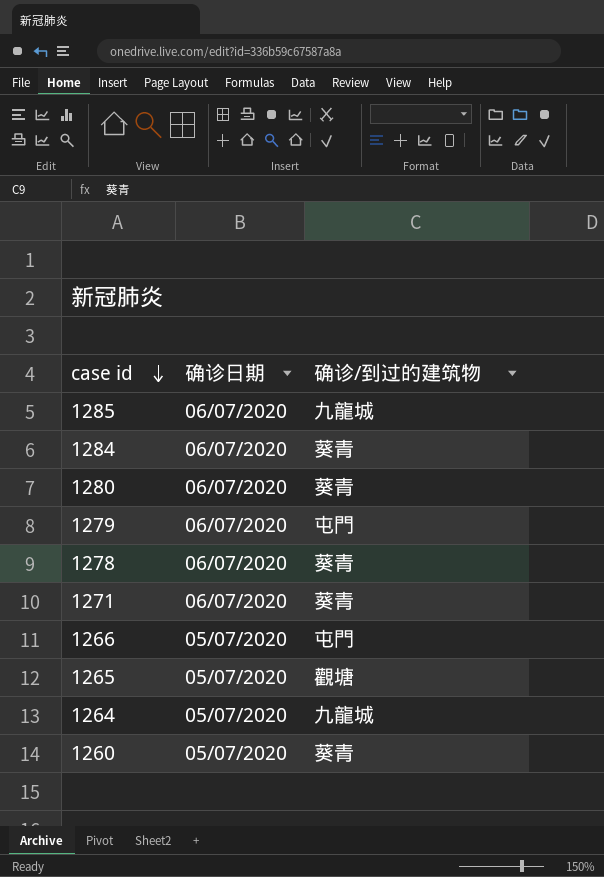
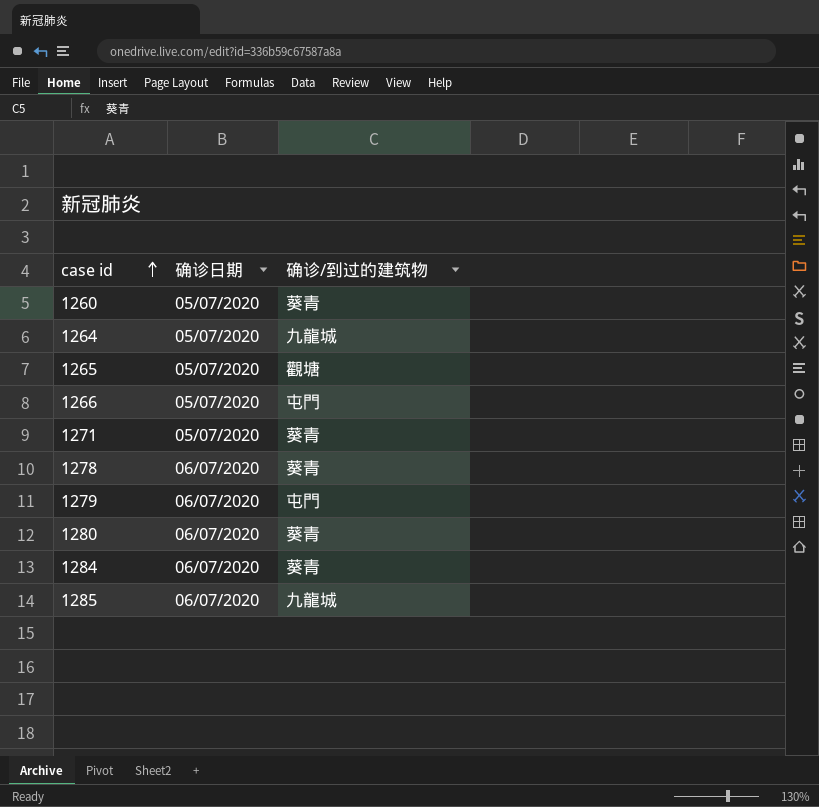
row order: case id descending -> case id ascending
1271 | 确诊日期: 06/07/2020 -> 05/07/2020

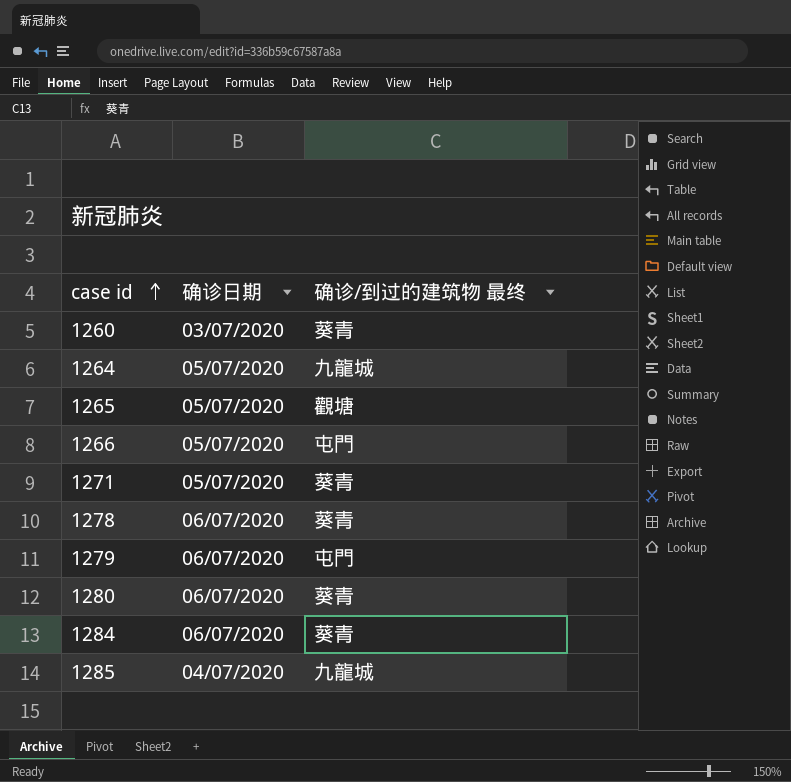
column name: 确诊/到过的建筑物 -> 确诊/到过的建筑物 最终
1260 | 确诊日期: 05/07/2020 -> 03/07/2020
1285 | 确诊日期: 06/07/2020 -> 04/07/2020

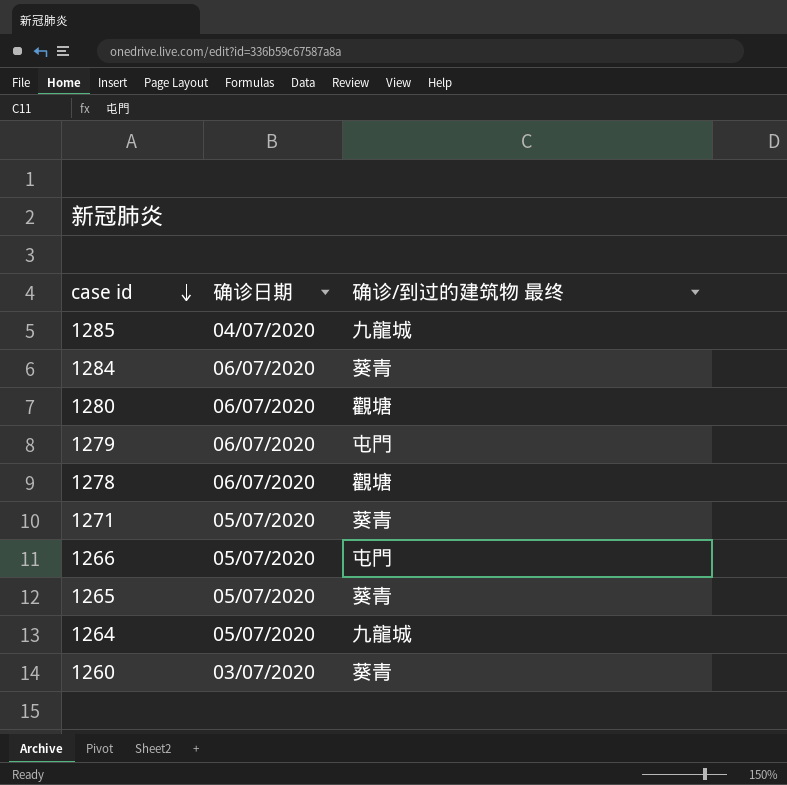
row order: case id ascending -> case id descending
1280 | 确诊/到过的建筑物 最终: 葵青 -> 觀塘
1278 | 确诊/到过的建筑物 最终: 葵青 -> 觀塘
1265 | 确诊/到过的建筑物 最终: 觀塘 -> 葵青

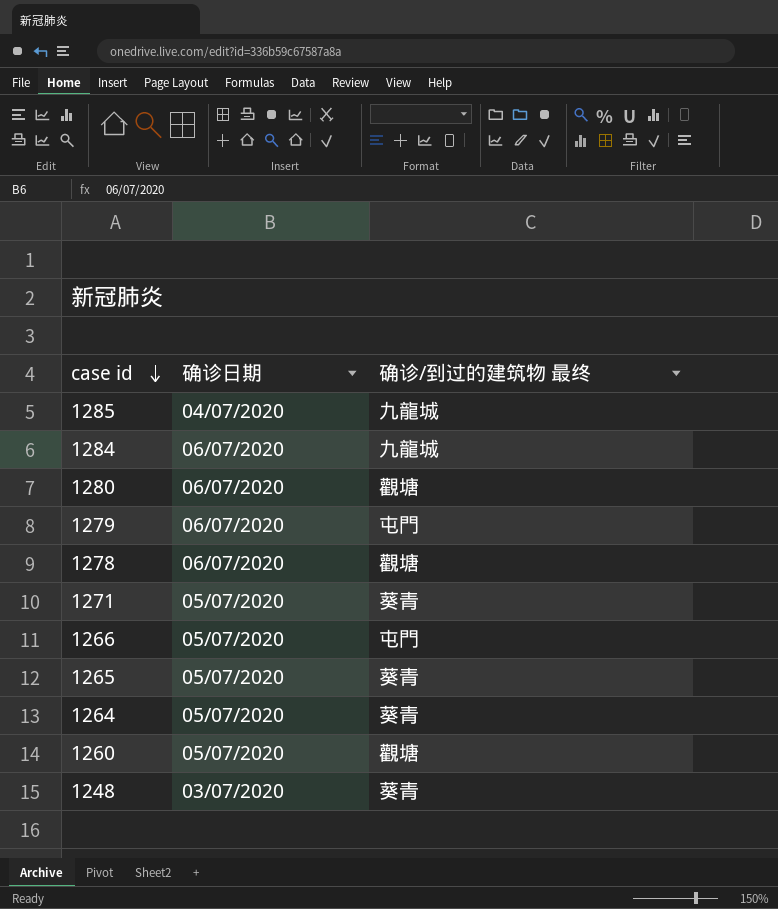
1284 | 确诊/到过的建筑物 最终: 葵青 -> 九龍城
1264 | 确诊/到过的建筑物 最终: 九龍城 -> 葵青
1260 | 确诊日期: 03/07/2020 -> 05/07/2020
1260 | 确诊/到过的建筑物 最终: 葵青 -> 觀塘
row 1248: none -> 03/07/2020 | 葵青

